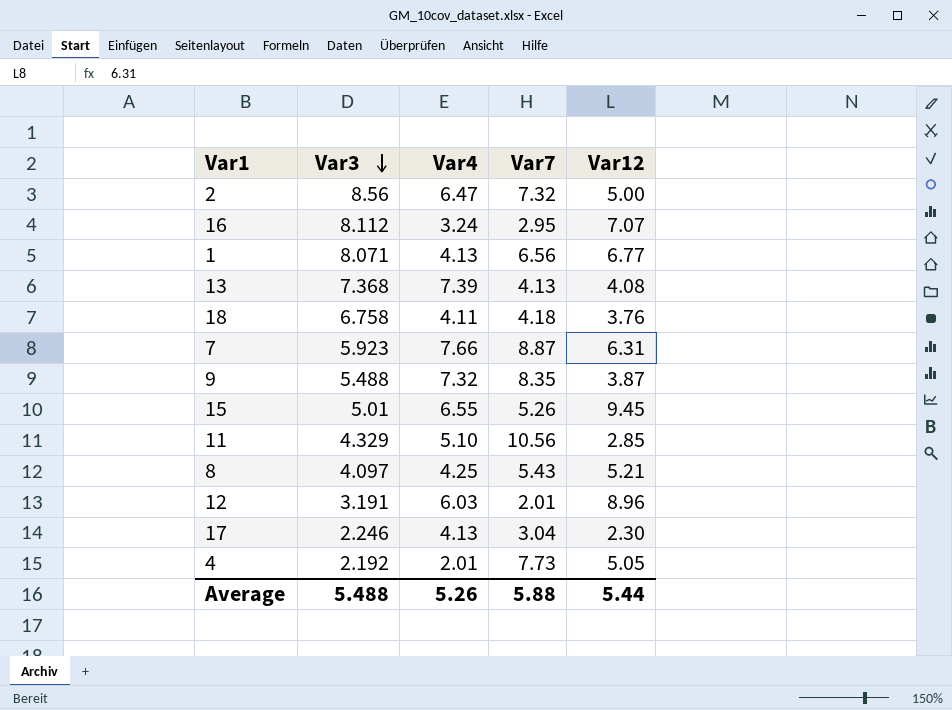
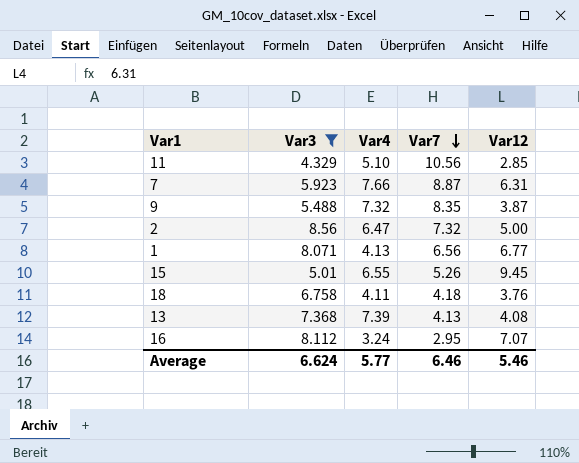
filter: none -> Var3 >= 4.329
row order: Var3 descending -> Var7 descending
Average | Var3: 5.488 -> 6.624
Average | Var4: 5.26 -> 5.77
Average | Var7: 5.88 -> 6.46
Average | Var12: 5.44 -> 5.46

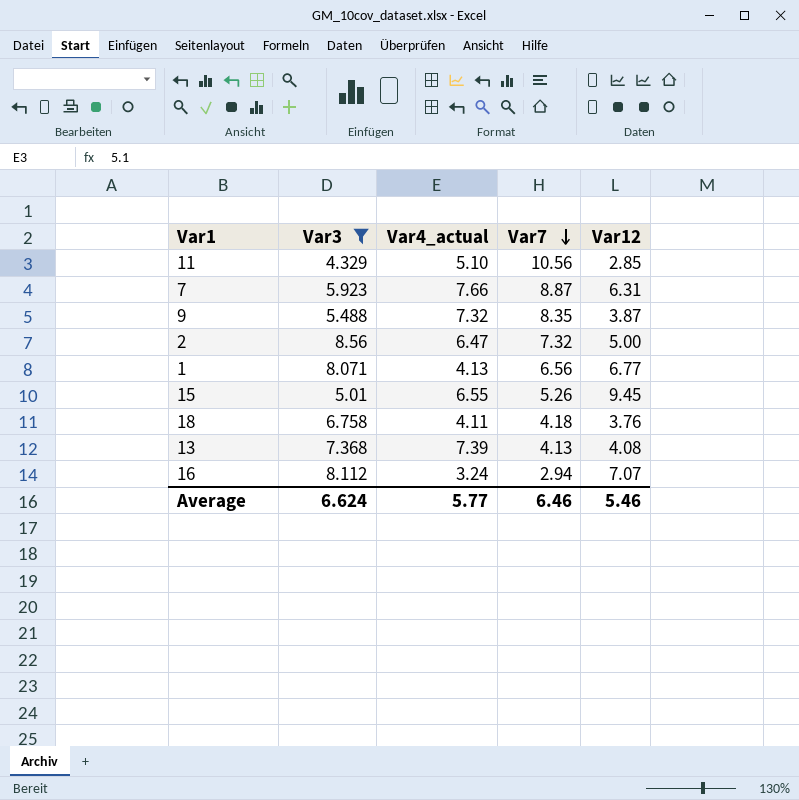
column name: Var4 -> Var4_actual
16 | Var7: 2.95 -> 2.94

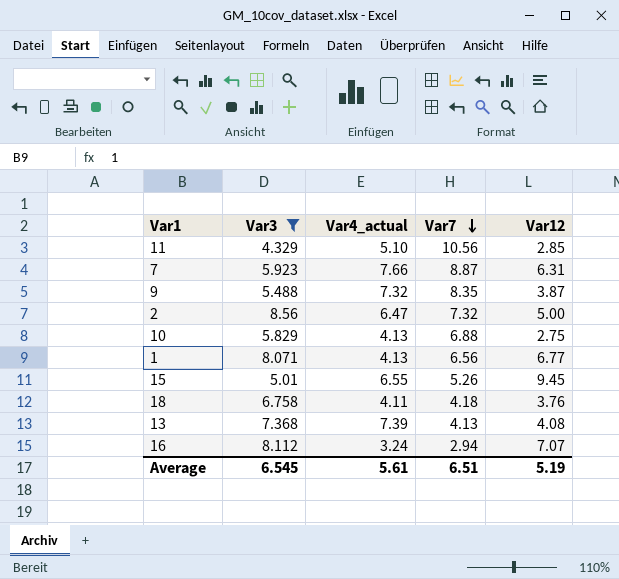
row 10: none -> 5.829 | 4.13 | 6.88 | 2.75
Average | Var3: 6.624 -> 6.545
Average | Var4_actual: 5.77 -> 5.61
Average | Var7: 6.46 -> 6.51
Average | Var12: 5.46 -> 5.19

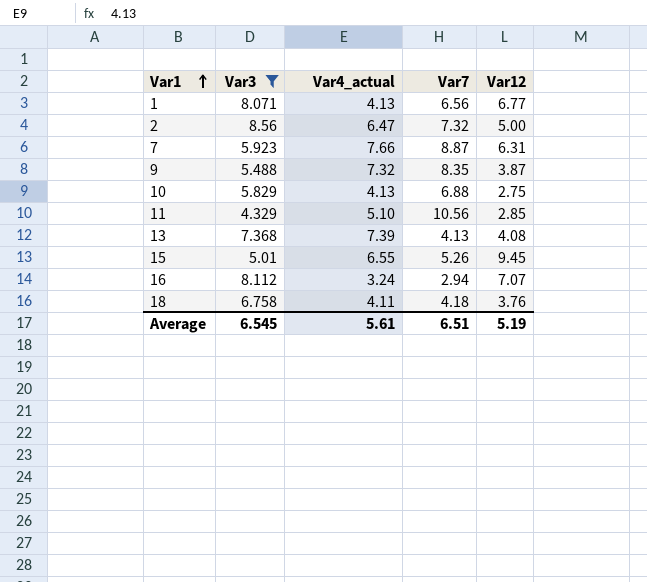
row order: Var7 descending -> Var1 ascending

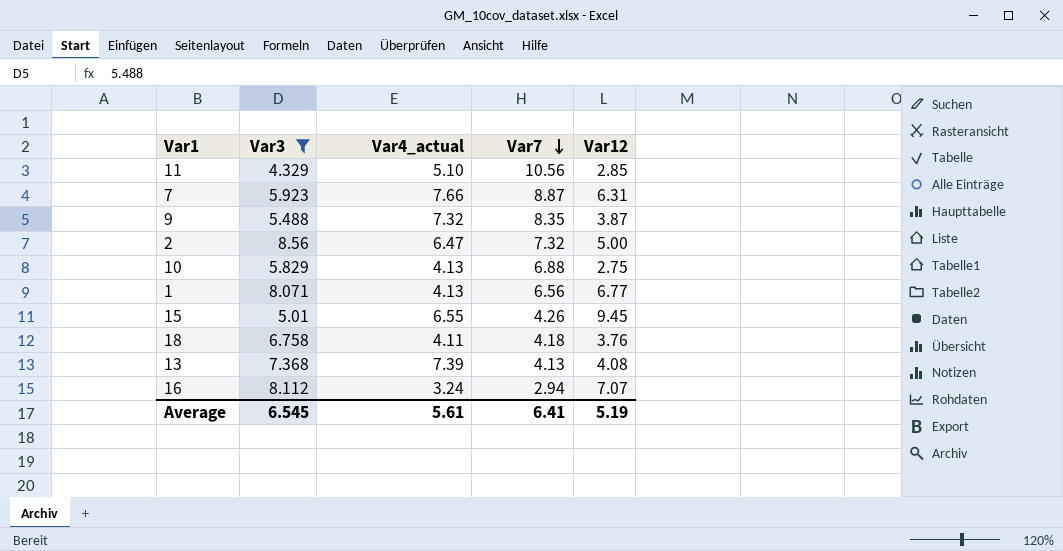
row order: Var1 ascending -> Var7 descending
15 | Var7: 5.26 -> 4.26
Average | Var7: 6.51 -> 6.41

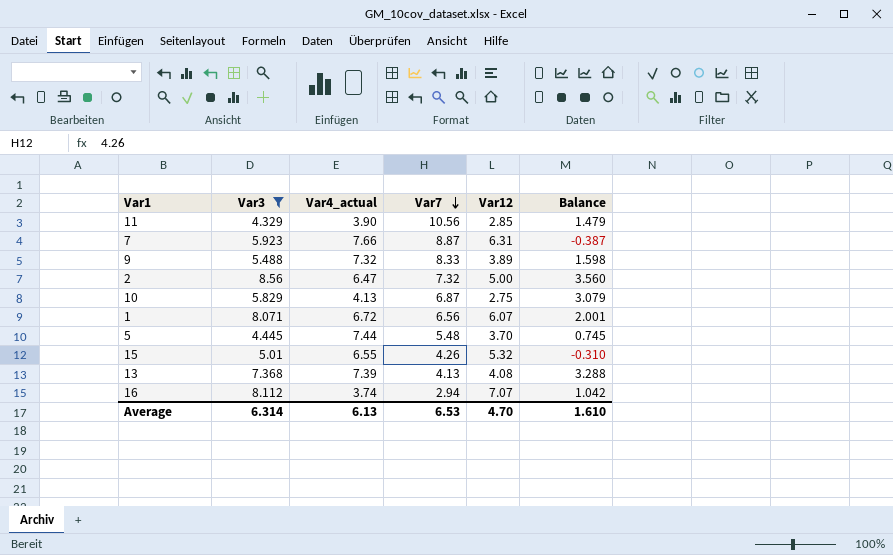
column Balance | formula: none -> [Var3] - [Var12]
row 18: 6.758 | 4.11 | 4.18 | 3.76 -> none
11 | Var4_actual: 5.10 -> 3.90
9 | Var7: 8.35 -> 8.33
9 | Var12: 3.87 -> 3.89
10 | Var7: 6.88 -> 6.87
1 | Var4_actual: 4.13 -> 6.72
1 | Var12: 6.77 -> 6.07
row 5: none -> 4.445 | 7.44 | 5.48 | 3.70 | 0.745
15 | Var12: 9.45 -> 5.32
16 | Var4_actual: 3.24 -> 3.74
Average | Var3: 6.545 -> 6.314
Average | Var4_actual: 5.61 -> 6.13
Average | Var7: 6.41 -> 6.53
Average | Var12: 5.19 -> 4.70

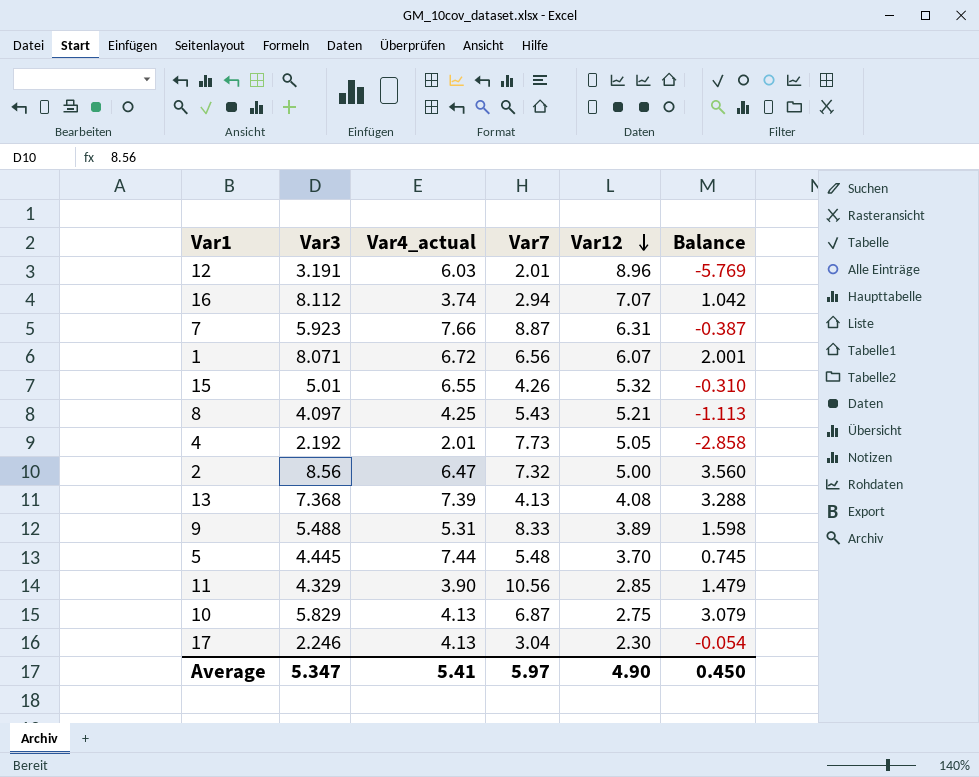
filter: Var3 >= 4.329 -> none
row order: Var7 descending -> Var12 descending
9 | Var4_actual: 7.32 -> 5.31
Average | Var3: 6.314 -> 5.347
Average | Var4_actual: 6.13 -> 5.41
Average | Var7: 6.53 -> 5.97
Average | Var12: 4.70 -> 4.90
Average | Balance: 1.610 -> 0.450

